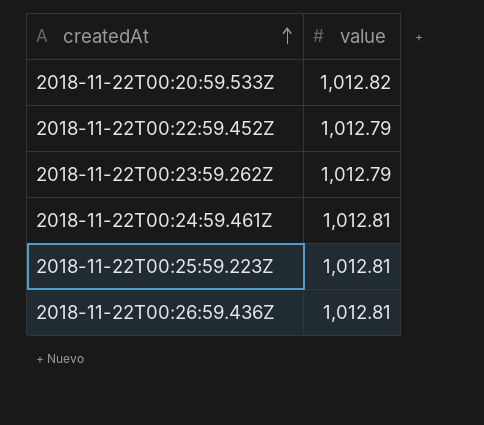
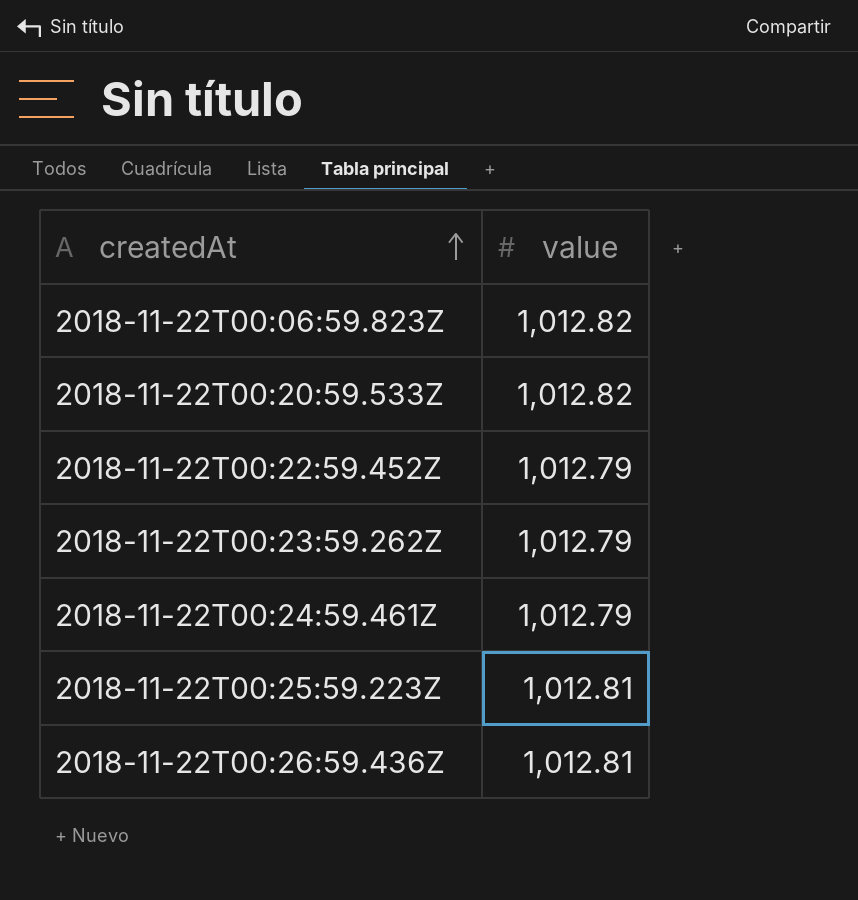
row 2018-11-22T00:06:59.823Z: none -> 1,012.82
2018-11-22T00:24:59.461Z | value: 1,012.81 -> 1,012.79

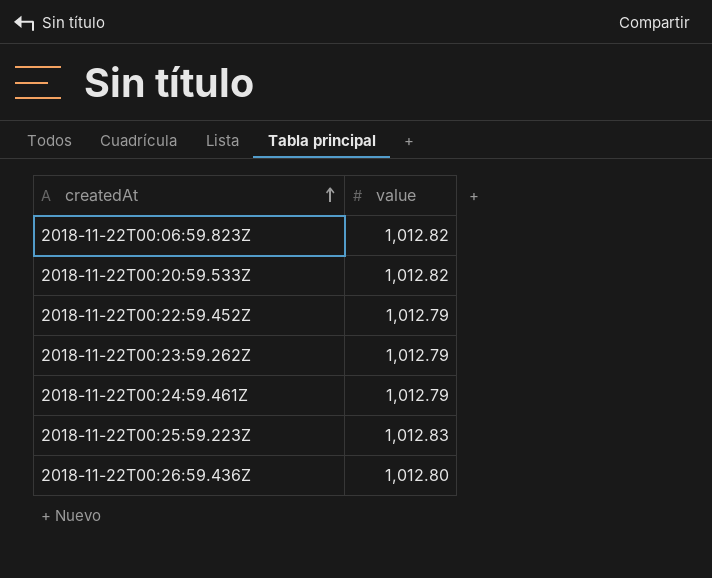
2018-11-22T00:25:59.223Z | value: 1,012.81 -> 1,012.83
2018-11-22T00:26:59.436Z | value: 1,012.81 -> 1,012.80

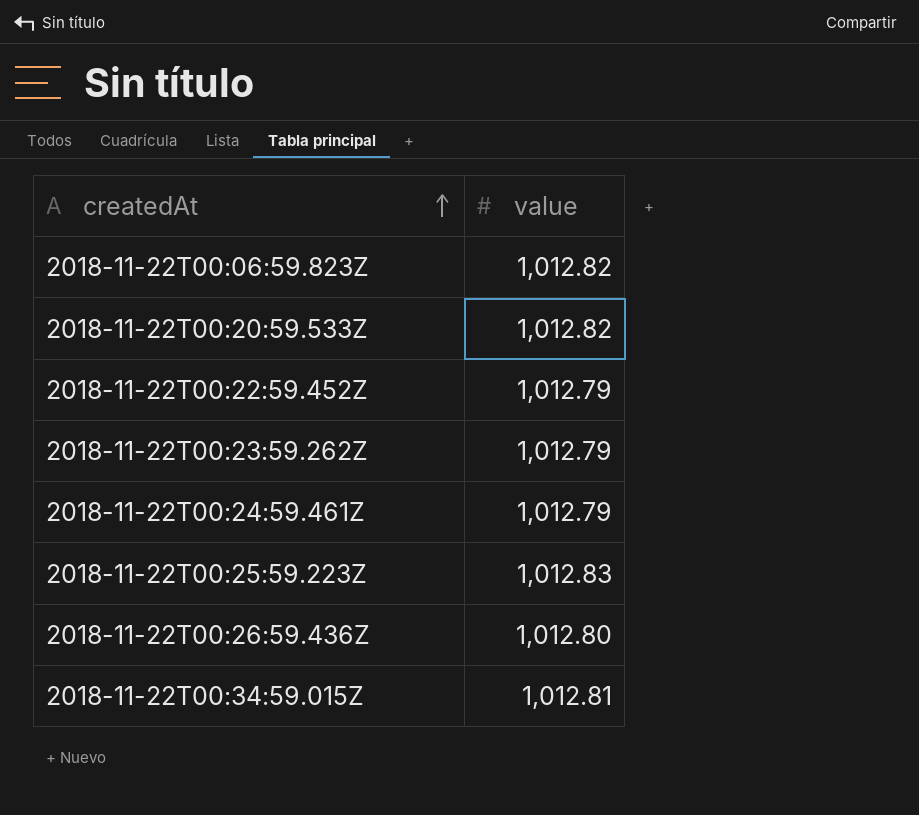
row 2018-11-22T00:34:59.015Z: none -> 1,012.81

